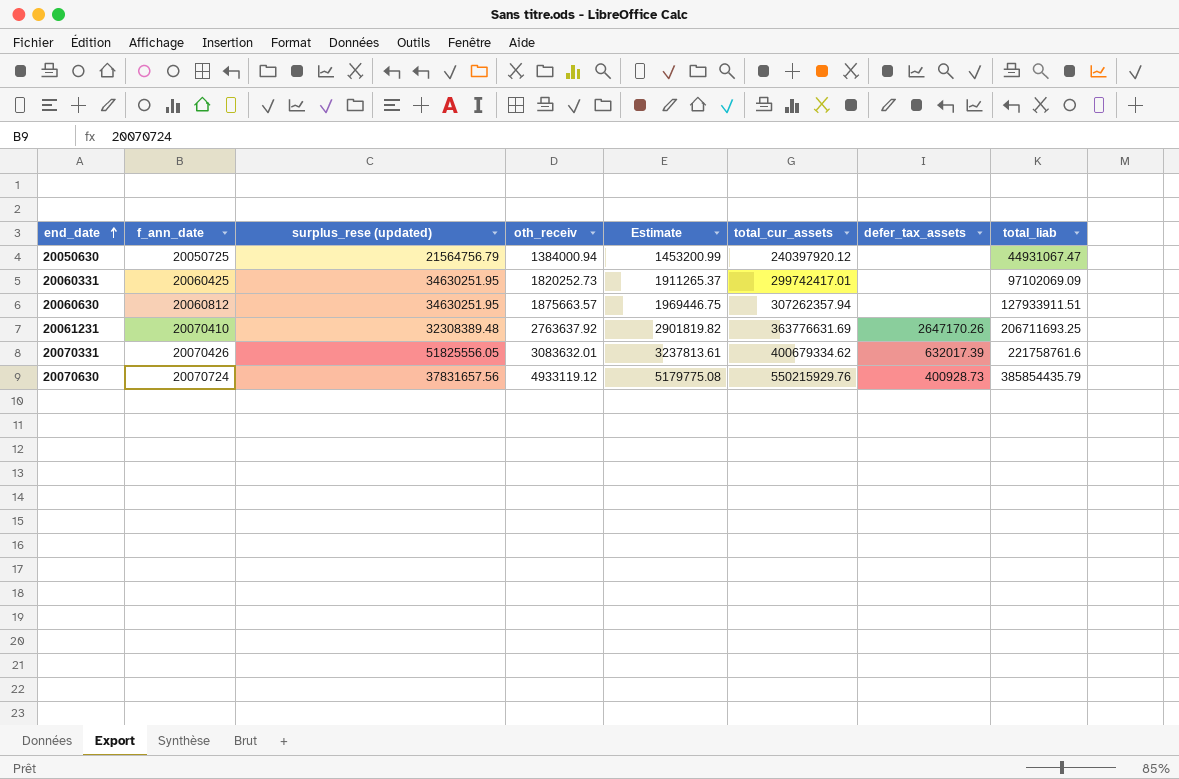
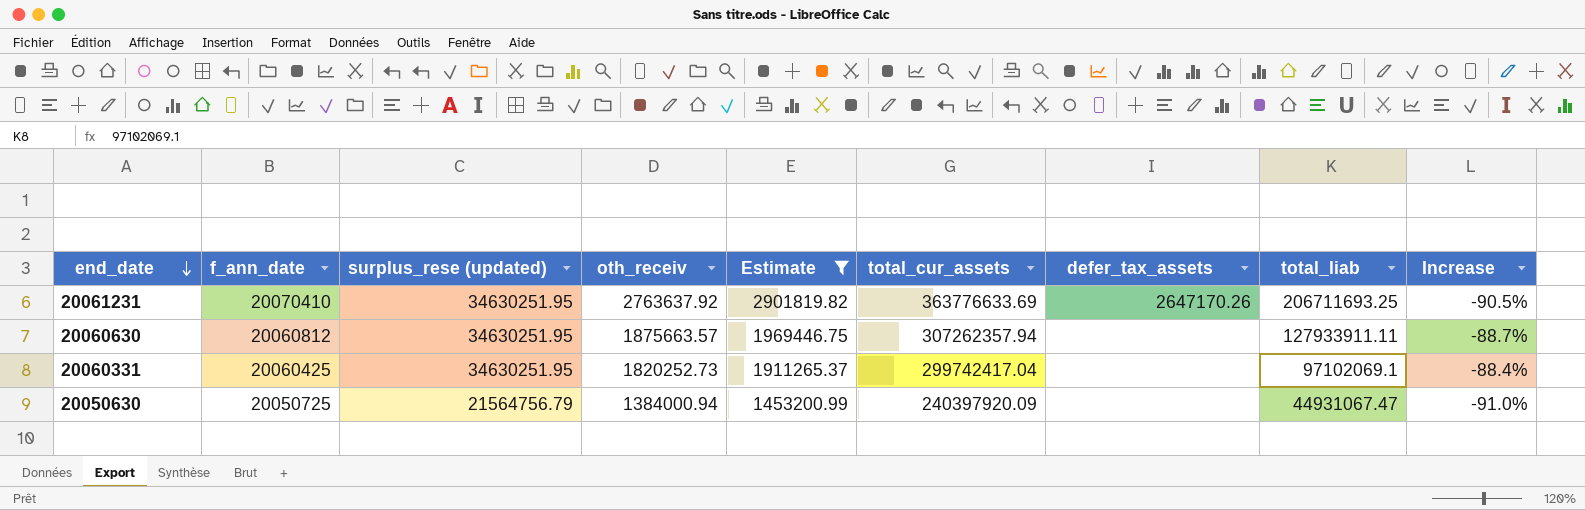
filter: none -> Estimate <= 2901819.82
row order: end_date ascending -> end_date descending
column Increase | formula: none -> ([surplus_rese (updated)] - [total_cur_assets]) / [total_cur_assets]
20061231 | surplus_rese (updated): 32308389.48 -> 34630251.95
20061231 | total_cur_assets: 363776631.69 -> 363776633.69
20060630 | total_liab: 127933911.51 -> 127933911.11
20060331 | total_cur_assets: 299742417.01 -> 299742417.04
20060331 | total_liab: 97102069.09 -> 97102069.1
20050630 | total_cur_assets: 240397920.12 -> 240397920.09

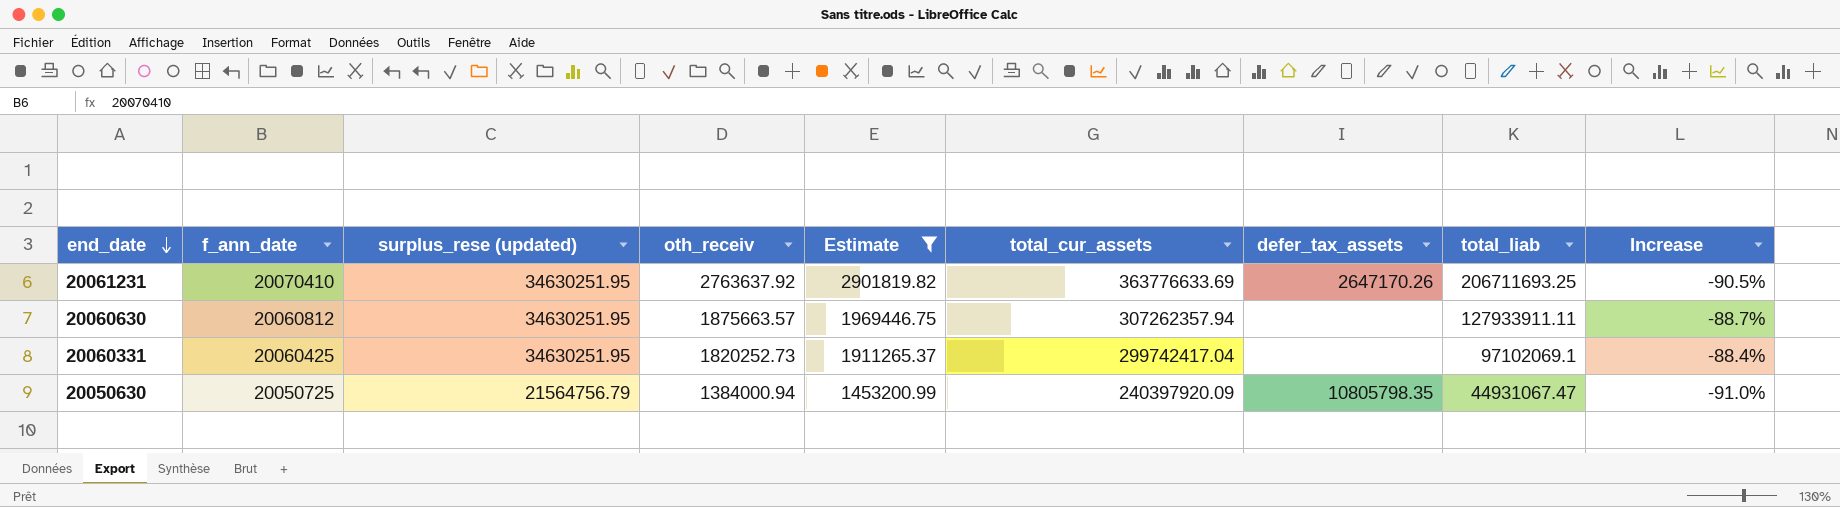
20050630 | defer_tax_assets: none -> 10805798.35

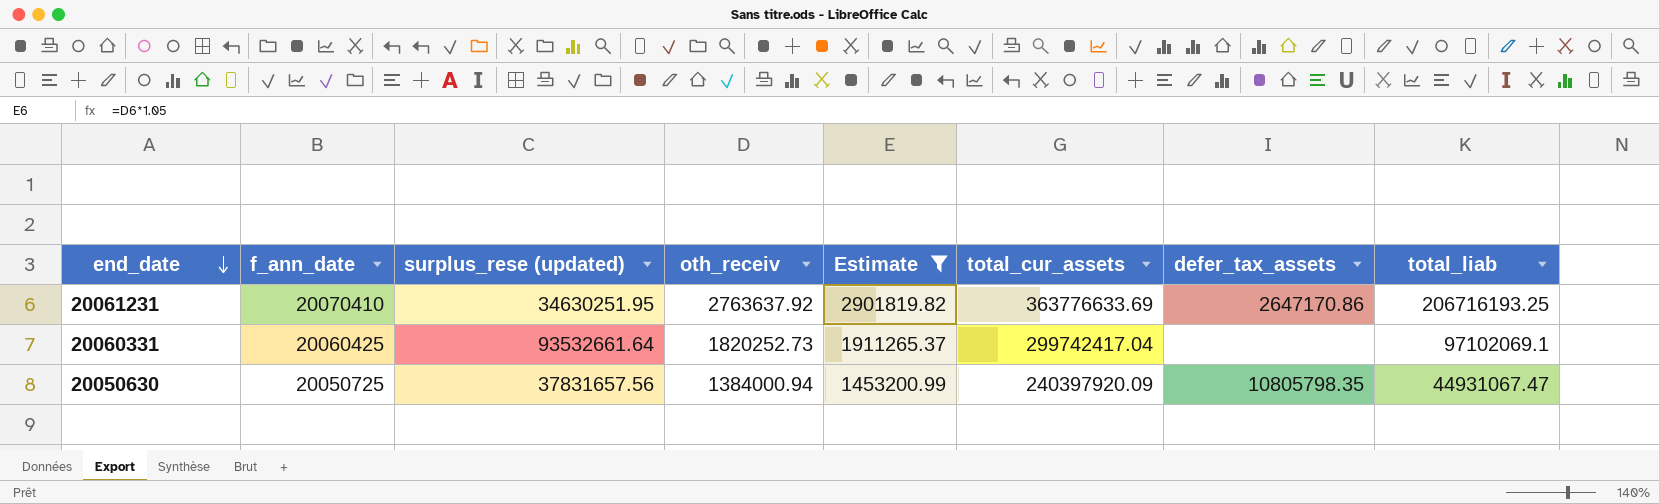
column Increase | formula: ([surplus_rese (updated)] - [total_cur_assets]) / [total_cur_assets] -> none
row 20060630: 20060812 | 34630251.95 | 1875663.57 | 1969446.75 | 307262357.94 | none | 127933911.11 | -88.7% -> none
20061231 | defer_tax_assets: 2647170.26 -> 2647170.86
20061231 | total_liab: 206711693.25 -> 206716193.25
20060331 | surplus_rese (updated): 34630251.95 -> 93532661.64
20050630 | surplus_rese (updated): 21564756.79 -> 37831657.56

